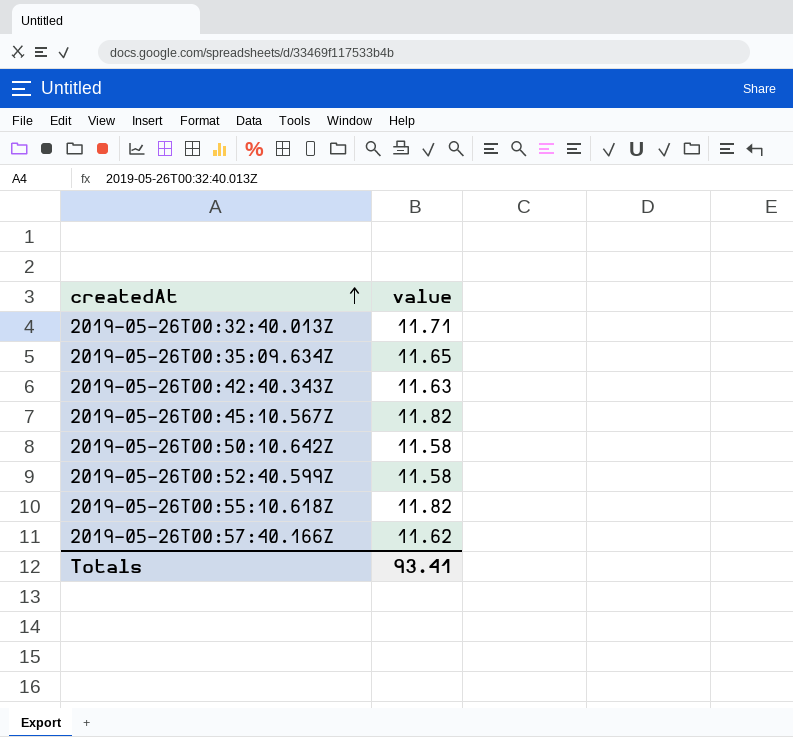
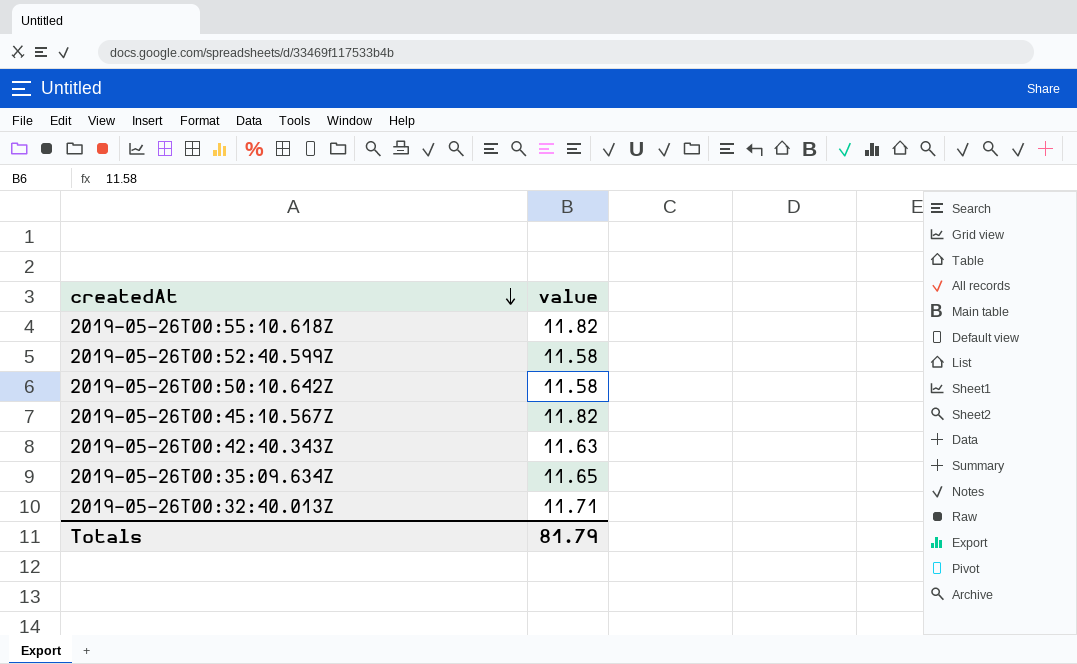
row order: createdAt ascending -> createdAt descending
row 2019-05-26T00:57:40.166Z: 11.62 -> none
Totals | value: 93.41 -> 81.79

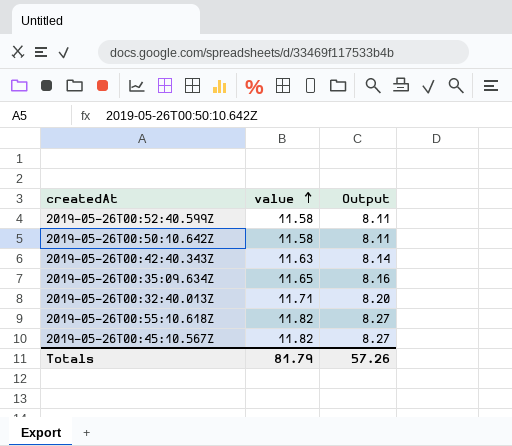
row order: createdAt descending -> value ascending
column Output | formula: none -> [value] * 0.7

